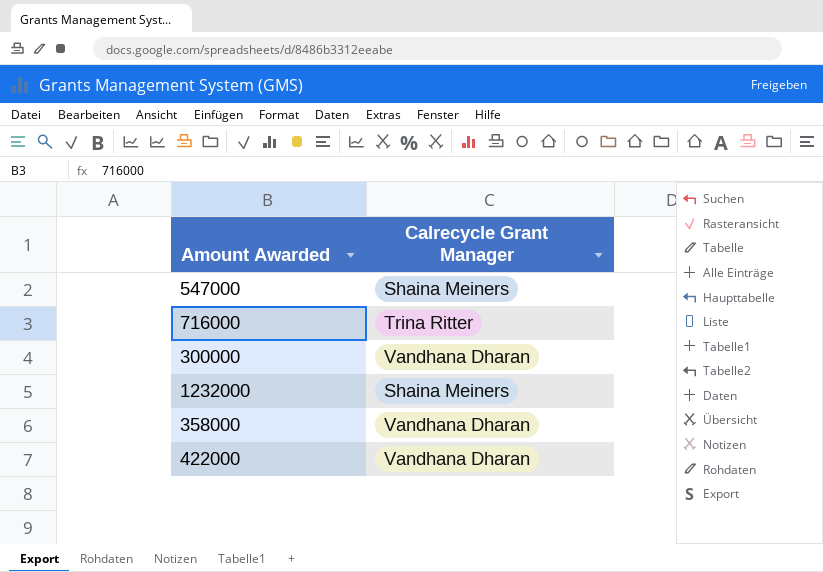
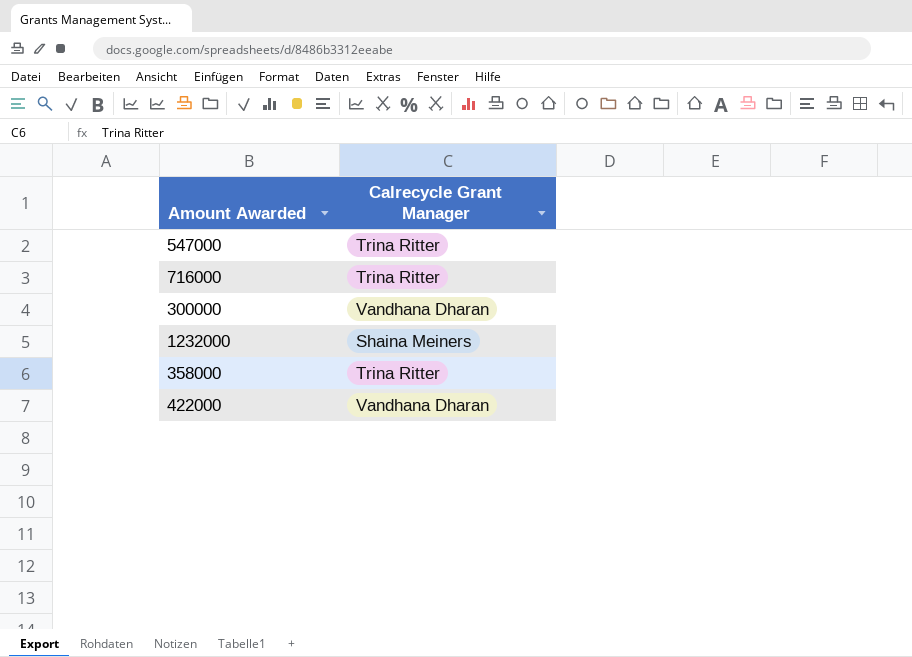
547000 | Calrecycle Grant Manager: Shaina Meiners -> Trina Ritter
358000 | Calrecycle Grant Manager: Vandhana Dharan -> Trina Ritter

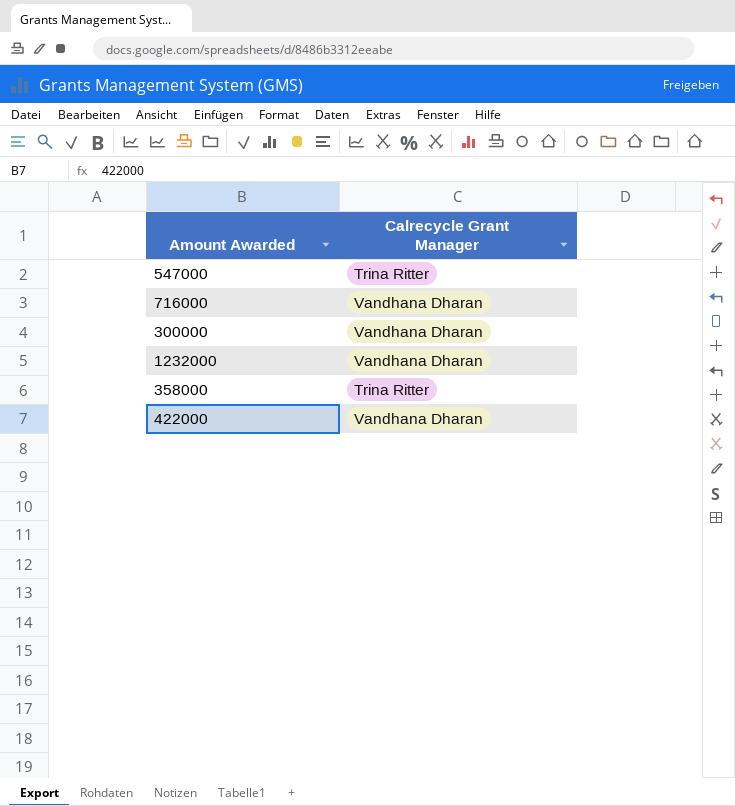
716000 | Calrecycle Grant Manager: Trina Ritter -> Vandhana Dharan
1232000 | Calrecycle Grant Manager: Shaina Meiners -> Vandhana Dharan

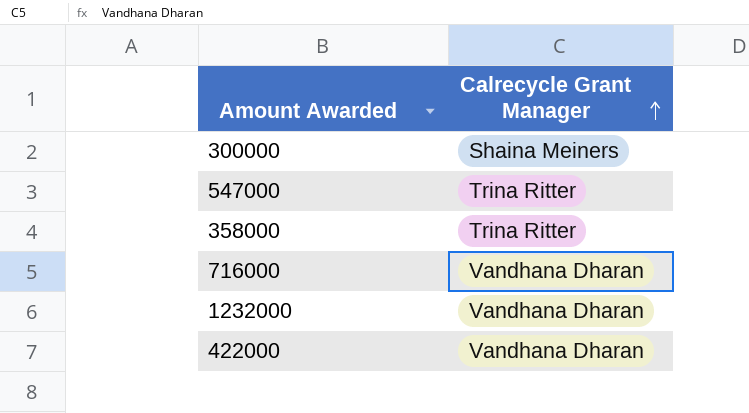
row order: none -> Calrecycle Grant Manager ascending
300000 | Calrecycle Grant Manager: Vandhana Dharan -> Shaina Meiners

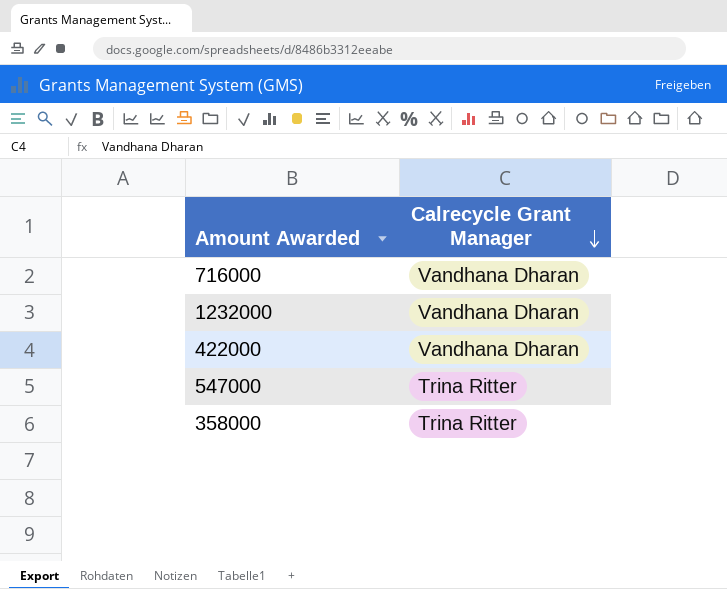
row order: Calrecycle Grant Manager ascending -> Calrecycle Grant Manager descending
row 300000: Shaina Meiners -> none

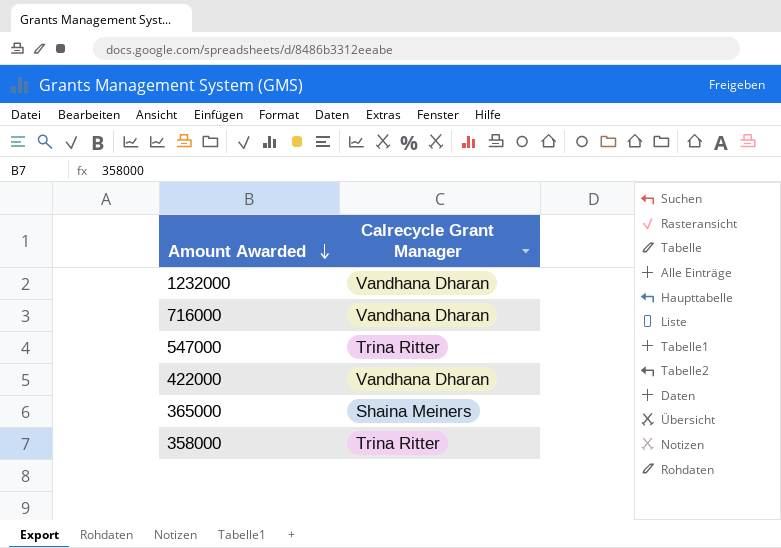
row order: Calrecycle Grant Manager descending -> Amount Awarded descending
row 365000: none -> Shaina Meiners

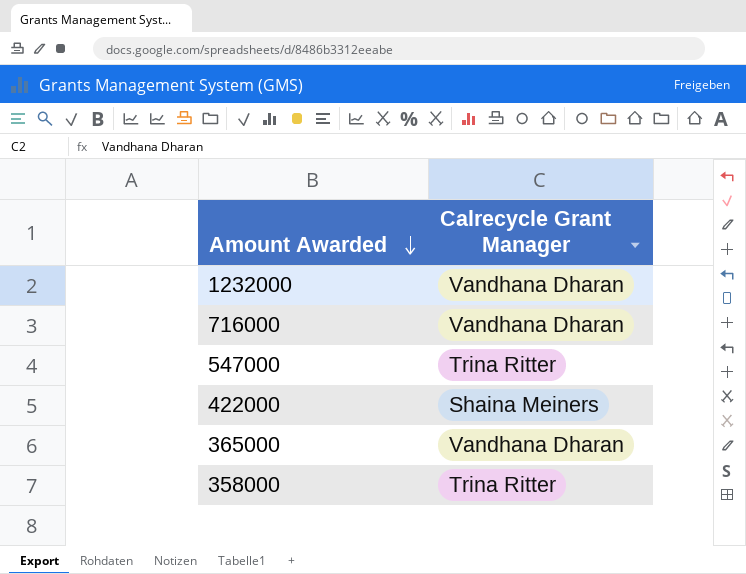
422000 | Calrecycle Grant Manager: Vandhana Dharan -> Shaina Meiners
365000 | Calrecycle Grant Manager: Shaina Meiners -> Vandhana Dharan

